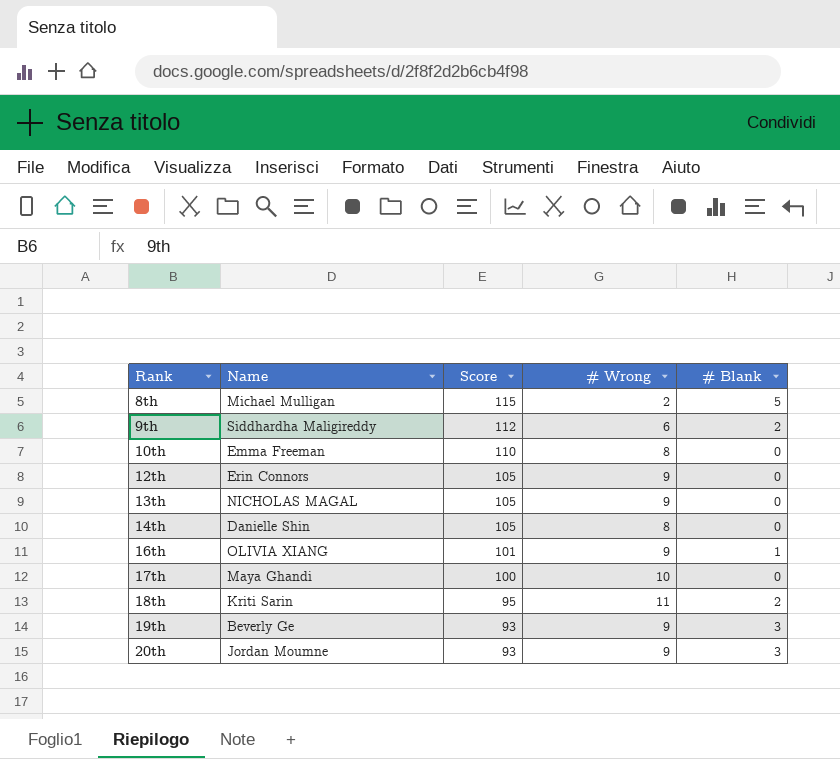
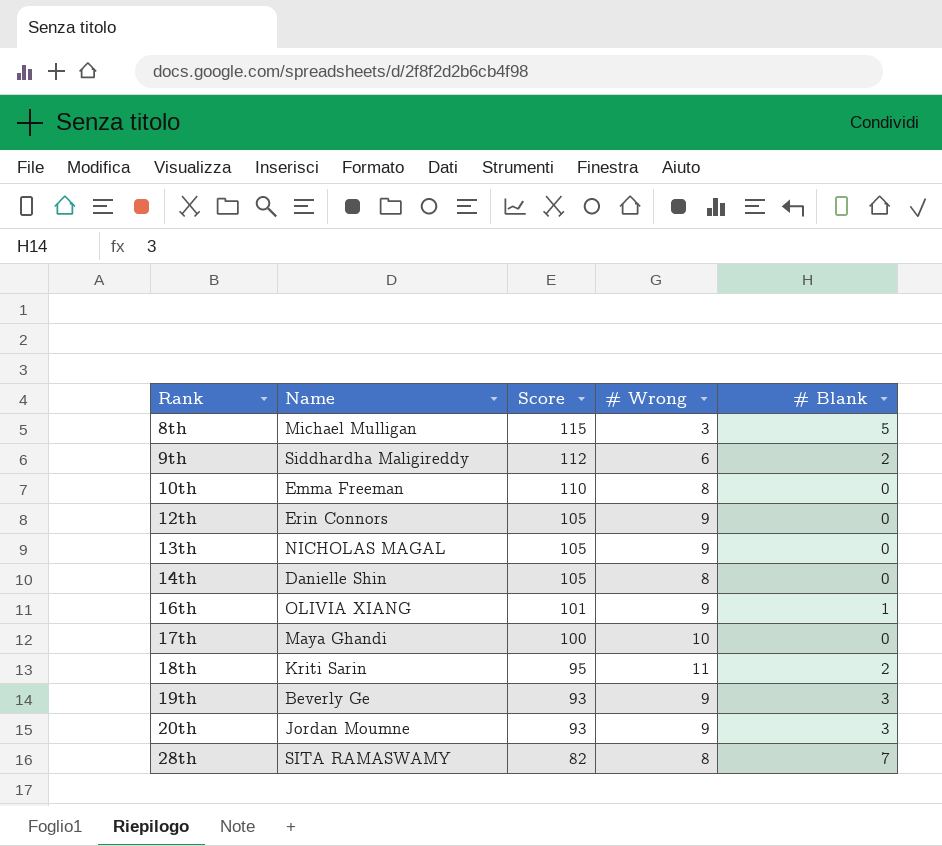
8th | # Wrong: 2 -> 3
row 28th: none -> SITA RAMASWAMY | 82 | 8 | 7

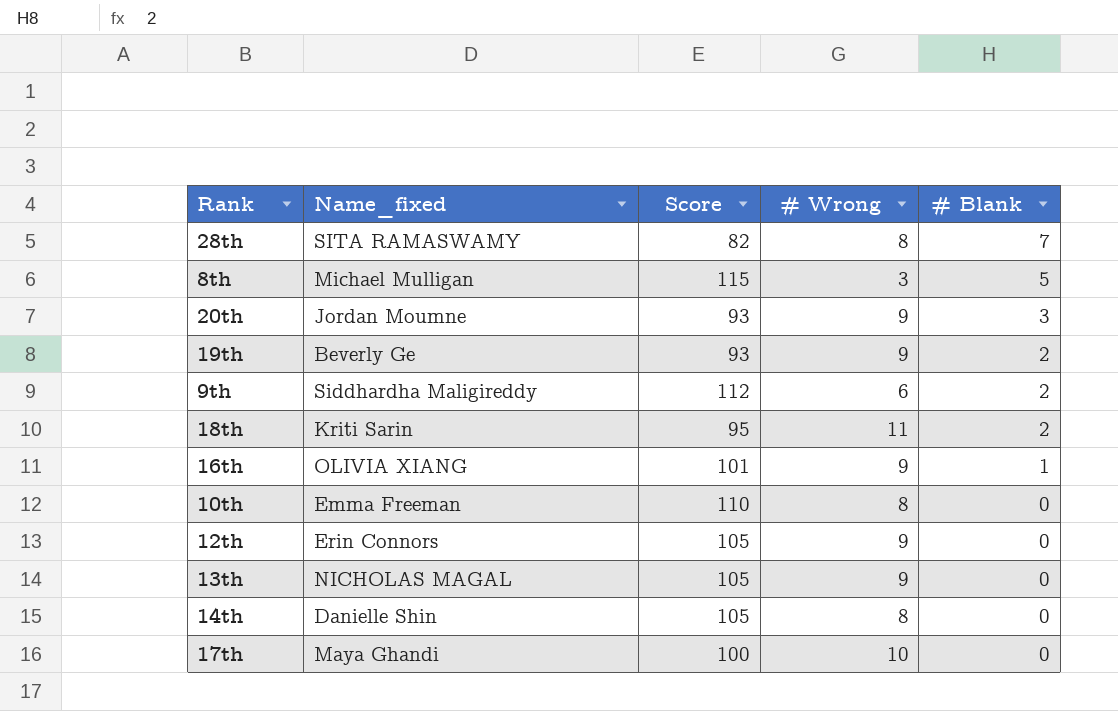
row order: Rank ascending -> # Blank descending
column name: Name -> Name_fixed
19th | # Blank: 3 -> 2

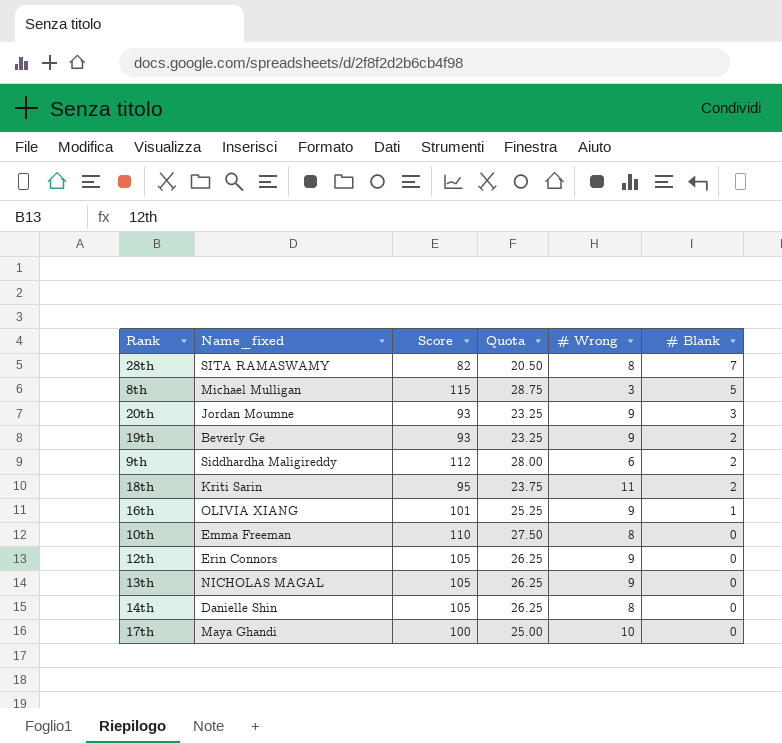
column Quota | formula: none -> [Score] * 0.25

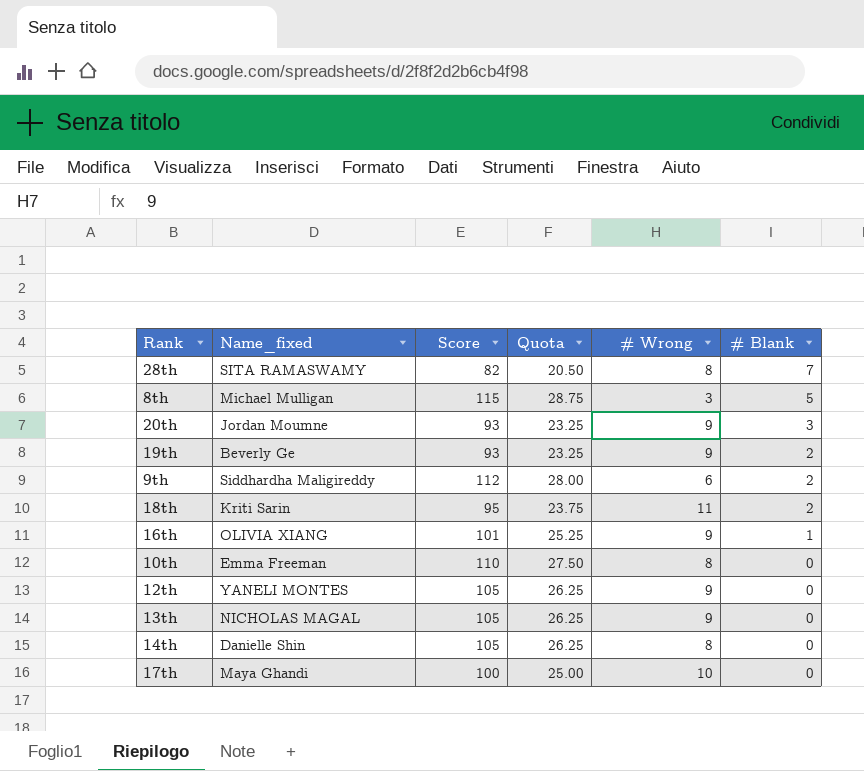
12th | Name_fixed: Erin Connors -> YANELI MONTES

